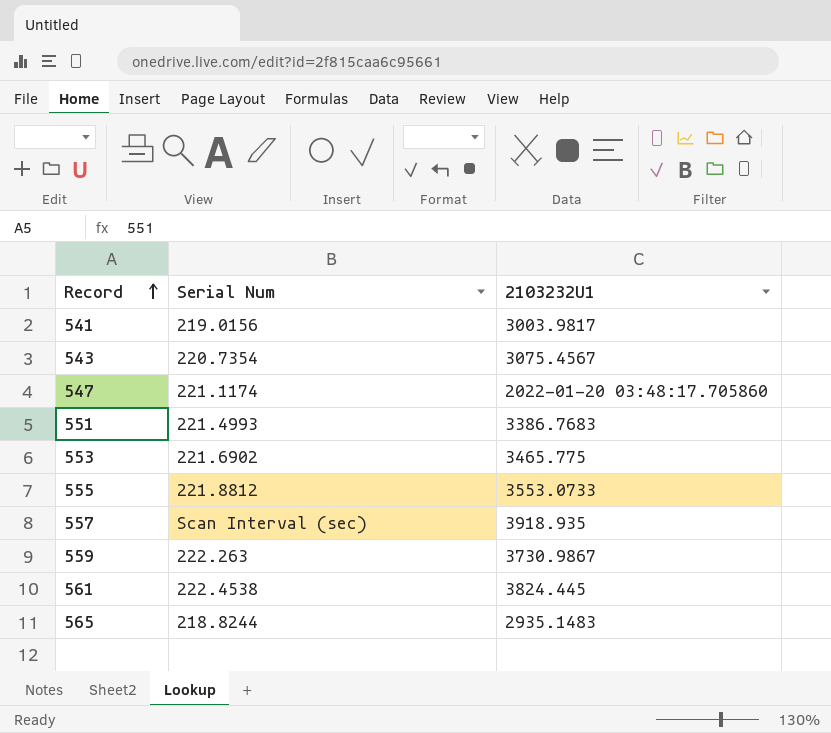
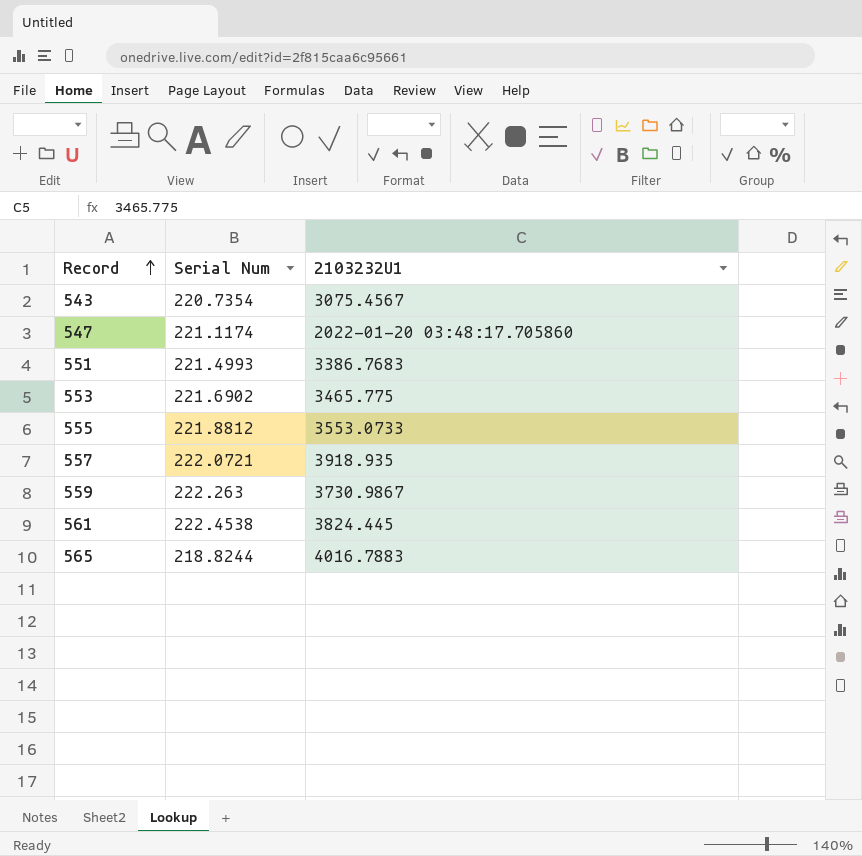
row 541: 219.0156 | 3003.9817 -> none
557 | Serial Num: Scan Interval (sec) -> 222.0721
565 | 2103232U1: 2935.1483 -> 4016.7883

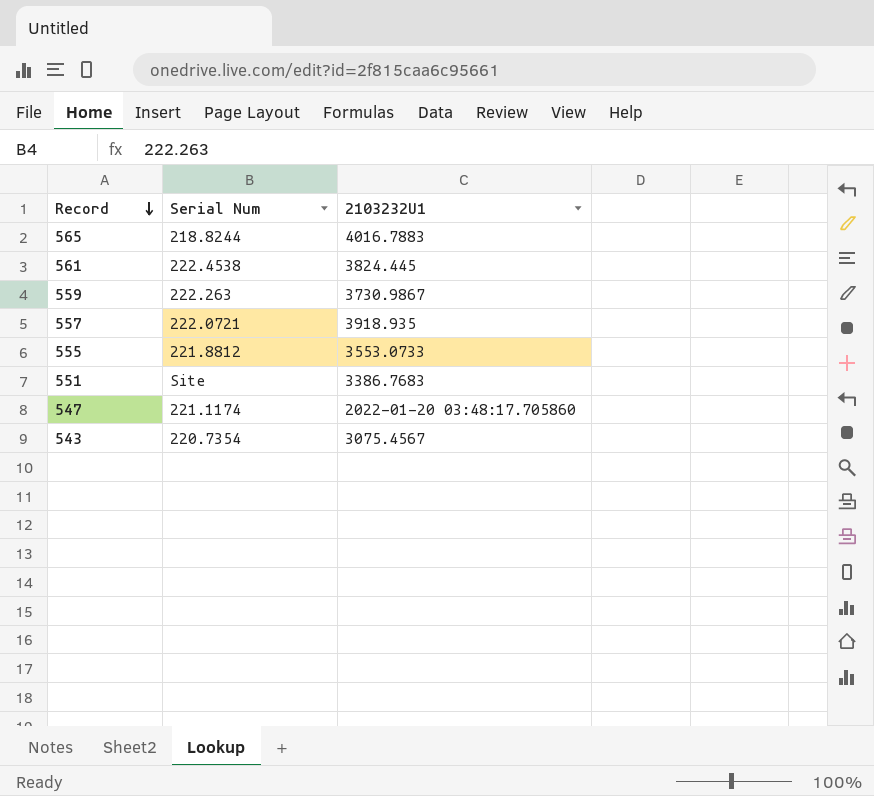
row order: Record ascending -> Record descending
row 553: 221.6902 | 3465.775 -> none
551 | Serial Num: 221.4993 -> Site

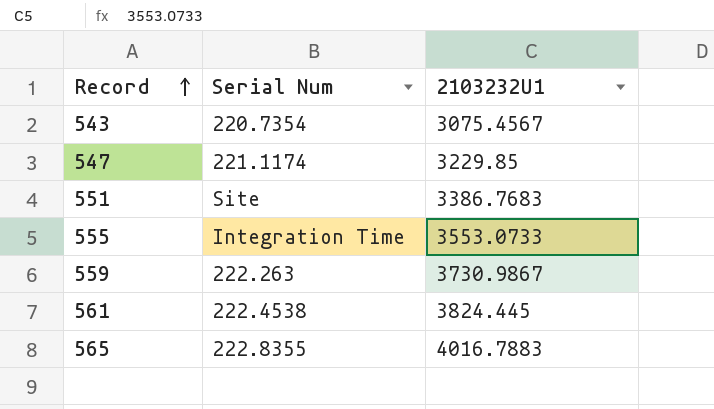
row order: Record descending -> Record ascending
row 557: 222.0721 | 3918.935 -> none
547 | 2103232U1: 2022-01-20 03:48:17.705860 -> 3229.85
555 | Serial Num: 221.8812 -> Integration Time
565 | Serial Num: 218.8244 -> 222.8355

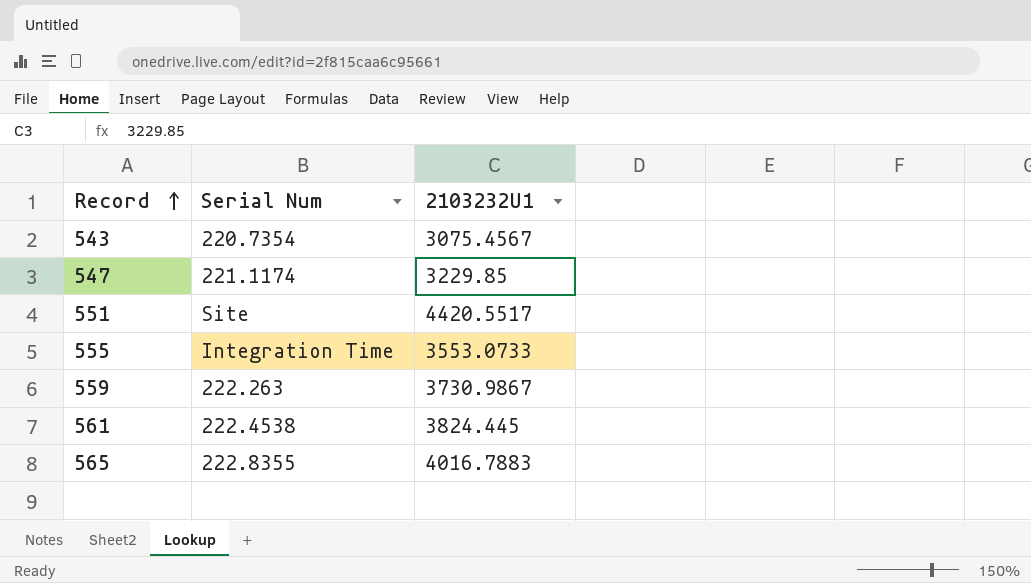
551 | 2103232U1: 3386.7683 -> 4420.5517

